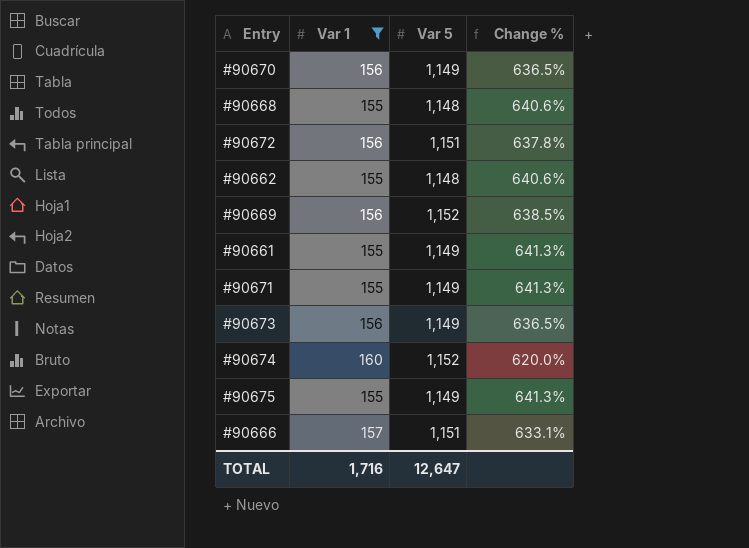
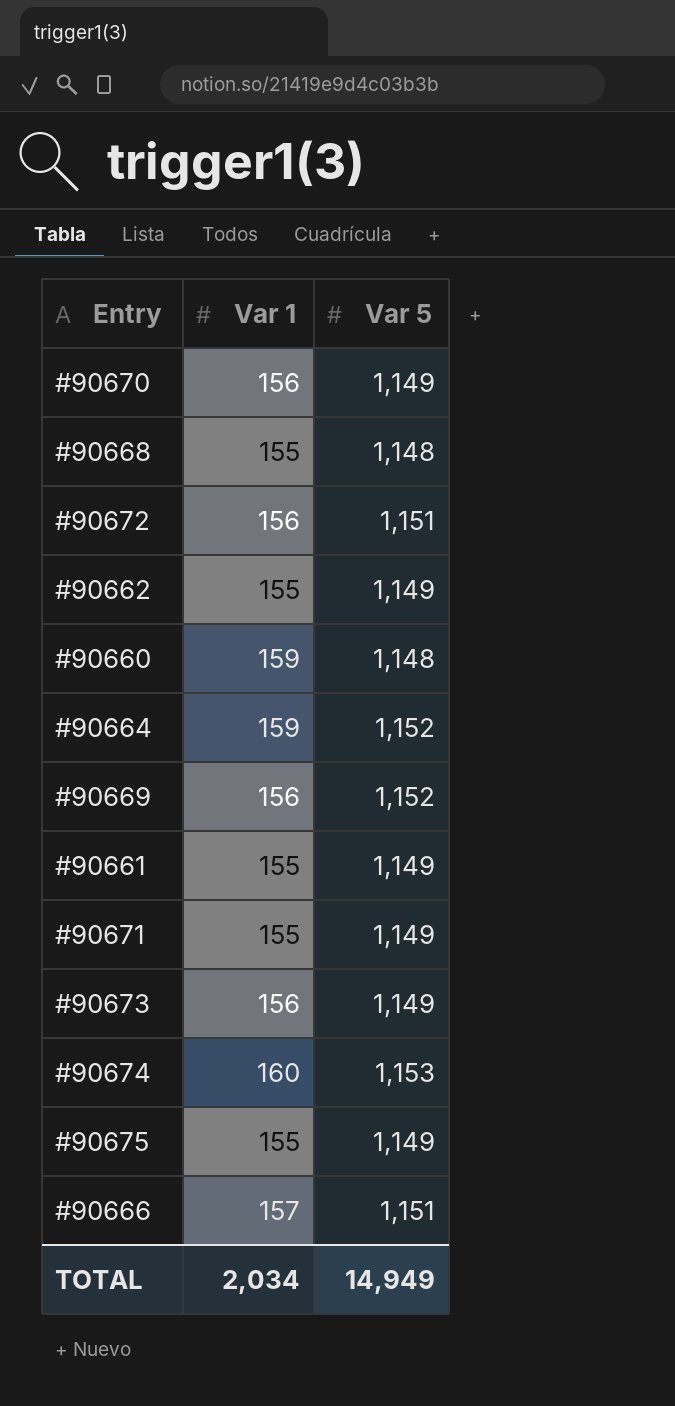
filter: Var 1 != 159 -> none
column Change % | formula: ([Var 5] - [Var 1]) / [Var 1] -> none
#90662 | Var 5: 1,148 -> 1,149
#90674 | Var 5: 1,152 -> 1,153
TOTAL | Var 1: 1,716 -> 2,034
TOTAL | Var 5: 12,647 -> 14,949

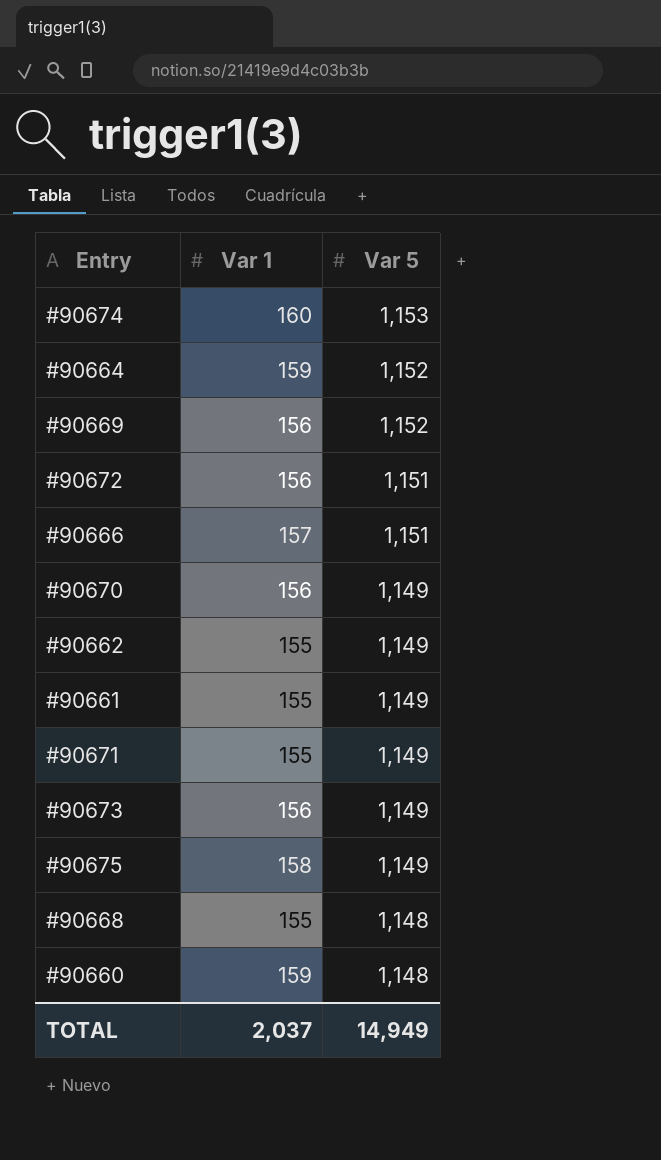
row order: none -> Var 5 descending
#90675 | Var 1: 155 -> 158
TOTAL | Var 1: 2,034 -> 2,037

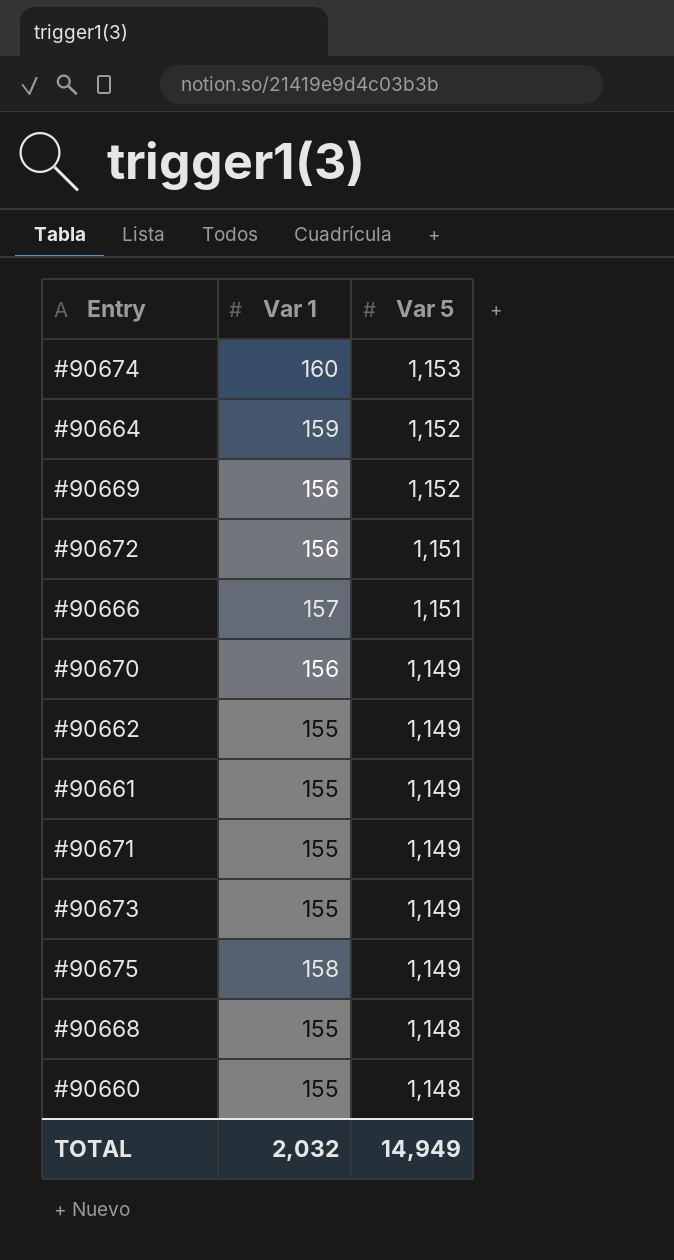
#90673 | Var 1: 156 -> 155
#90660 | Var 1: 159 -> 155
TOTAL | Var 1: 2,037 -> 2,032

